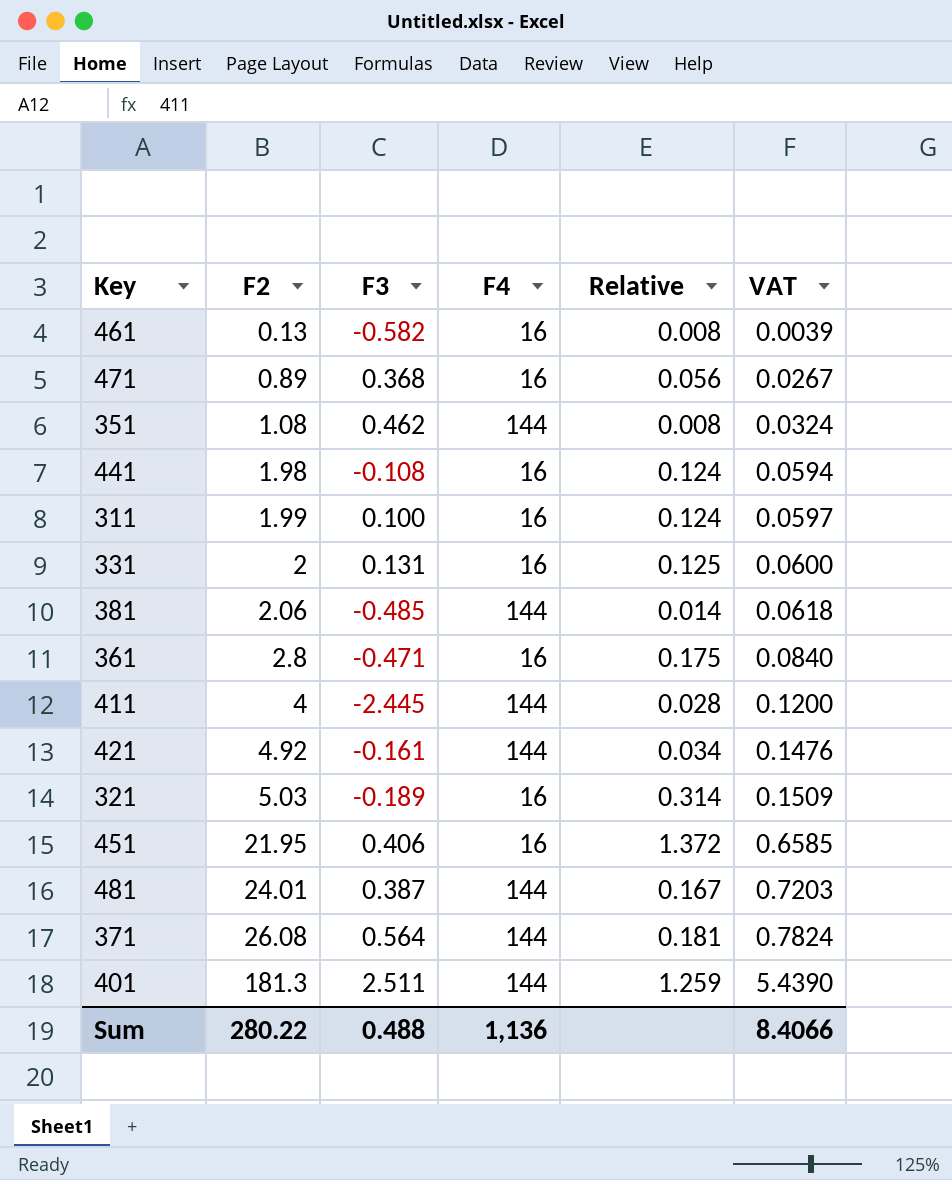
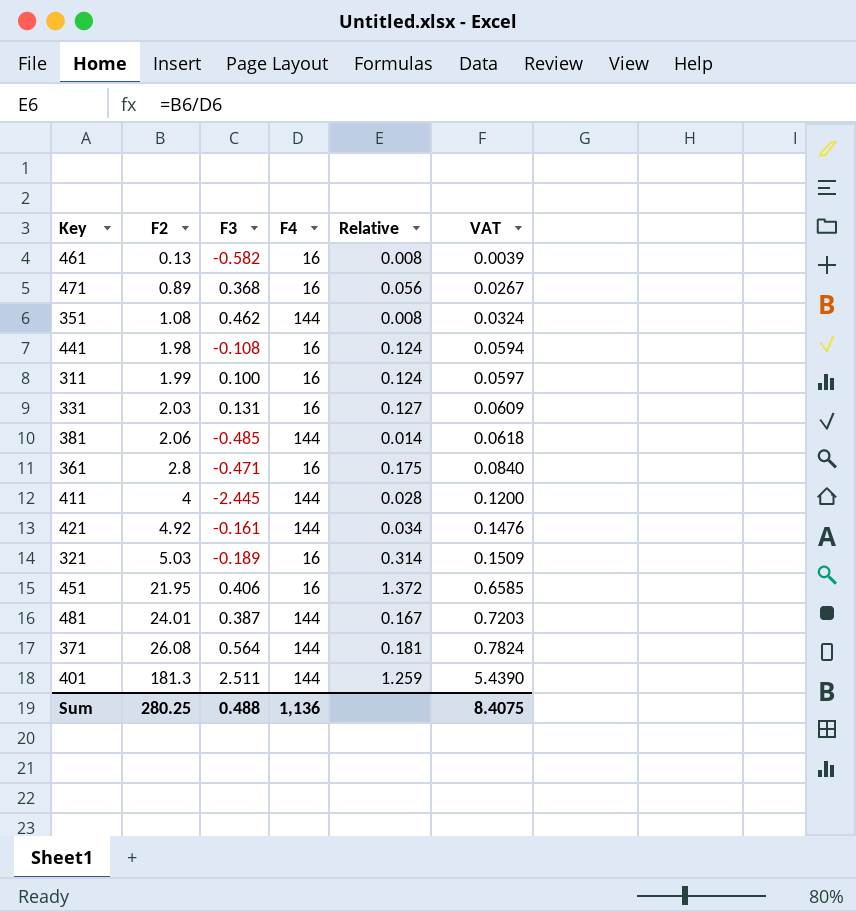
331 | F2: 2 -> 2.03
331 | Relative: 0.125 -> 0.127
331 | VAT: 0.0600 -> 0.0609
Sum | F2: 280.22 -> 280.25
Sum | VAT: 8.4066 -> 8.4075

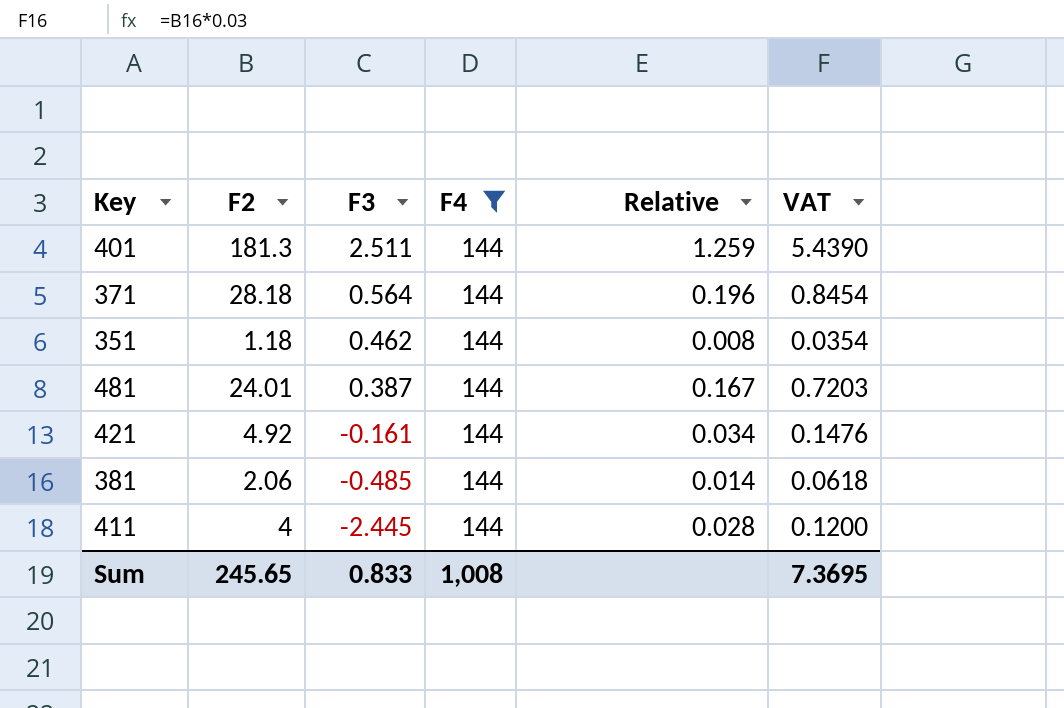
filter: none -> F4 = 144
row order: F2 ascending -> F3 descending
371 | F2: 26.08 -> 28.18
371 | Relative: 0.181 -> 0.196
371 | VAT: 0.7824 -> 0.8454
351 | F2: 1.08 -> 1.18
351 | VAT: 0.0324 -> 0.0354
Sum | F2: 280.25 -> 245.65
Sum | F3: 0.488 -> 0.833
Sum | F4: 1,136 -> 1,008
Sum | VAT: 8.4075 -> 7.3695

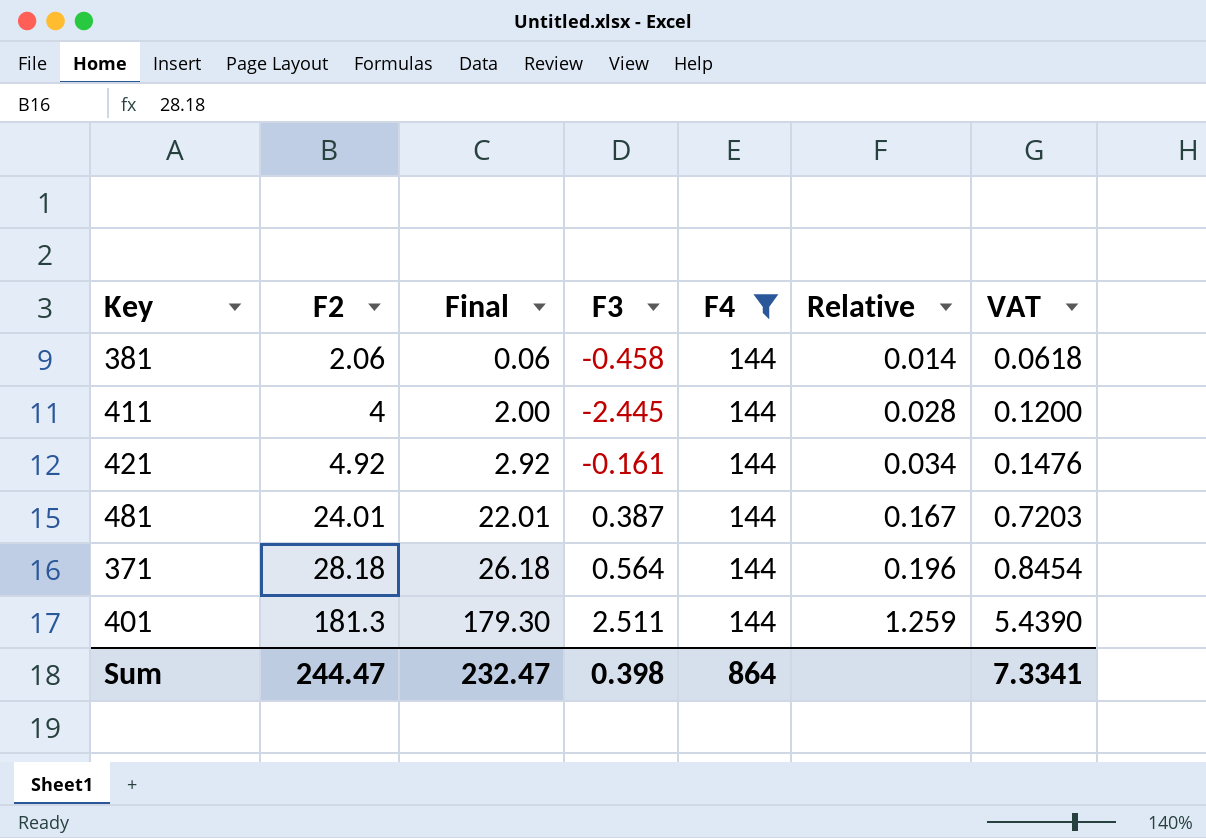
row order: F3 descending -> F2 ascending
column Final | formula: none -> [F2] - 2
row 351: 1.18 | 0.462 | 144 | 0.008 | 0.0354 -> none
381 | F3: -0.485 -> -0.458
Sum | F2: 245.65 -> 244.47
Sum | F3: 0.833 -> 0.398
Sum | F4: 1,008 -> 864
Sum | VAT: 7.3695 -> 7.3341

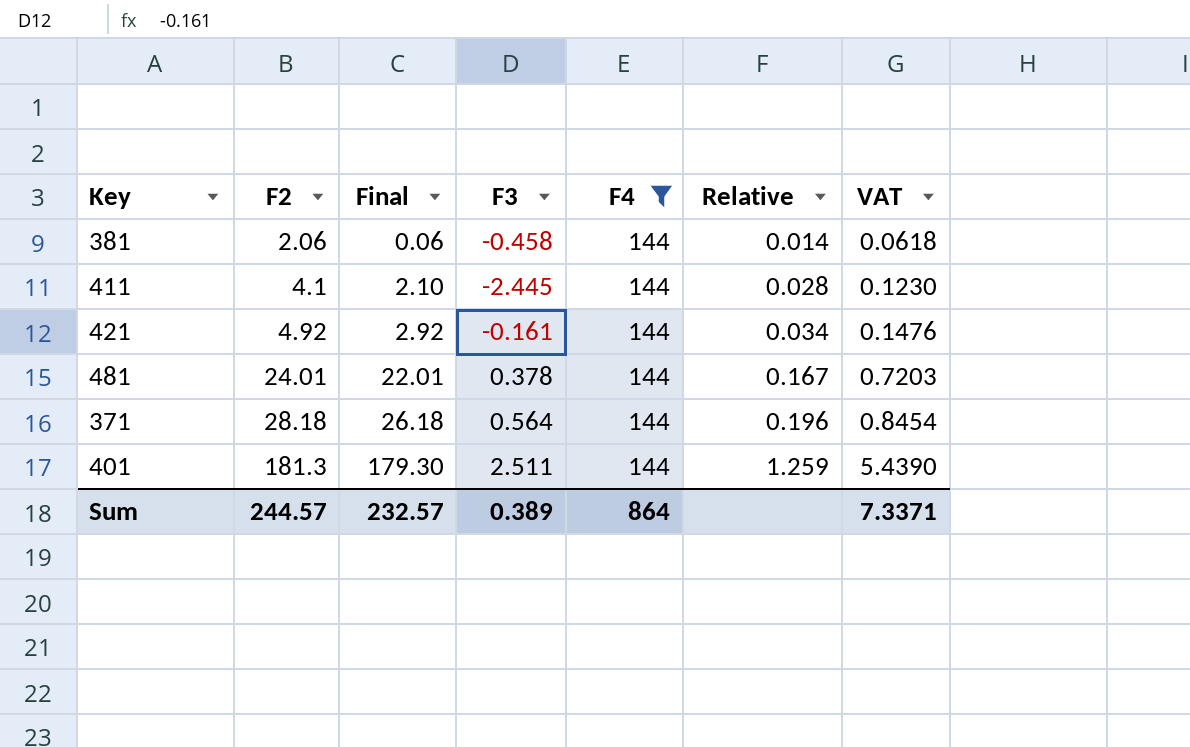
411 | F2: 4 -> 4.1
411 | Final: 2.00 -> 2.10
411 | VAT: 0.1200 -> 0.1230
481 | F3: 0.387 -> 0.378
Sum | F2: 244.47 -> 244.57
Sum | Final: 232.47 -> 232.57
Sum | F3: 0.398 -> 0.389
Sum | VAT: 7.3341 -> 7.3371

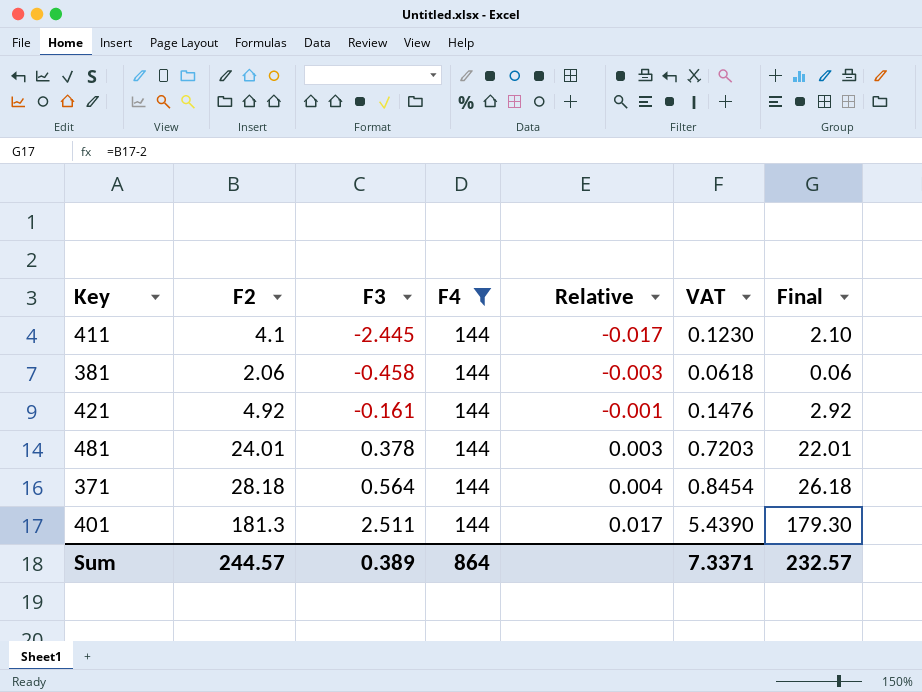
row order: F2 ascending -> F3 ascending
column Relative | formula: [F2] / [F4] -> [F3] / [F4]
column Final | position: 3 -> 7

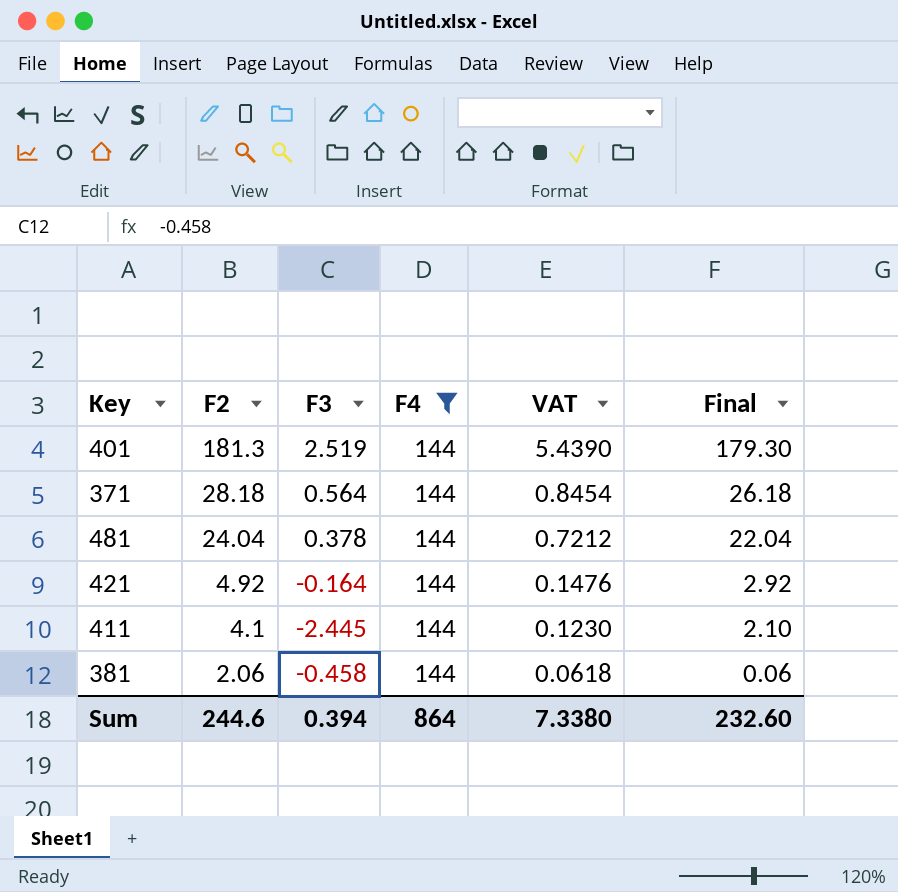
row order: F3 ascending -> F2 descending
column Relative | formula: [F3] / [F4] -> none
401 | F3: 2.511 -> 2.519
481 | F2: 24.01 -> 24.04
481 | VAT: 0.7203 -> 0.7212
481 | Final: 22.01 -> 22.04
421 | F3: -0.161 -> -0.164
Sum | F2: 244.57 -> 244.6
Sum | F3: 0.389 -> 0.394
Sum | VAT: 7.3371 -> 7.3380
Sum | Final: 232.57 -> 232.60

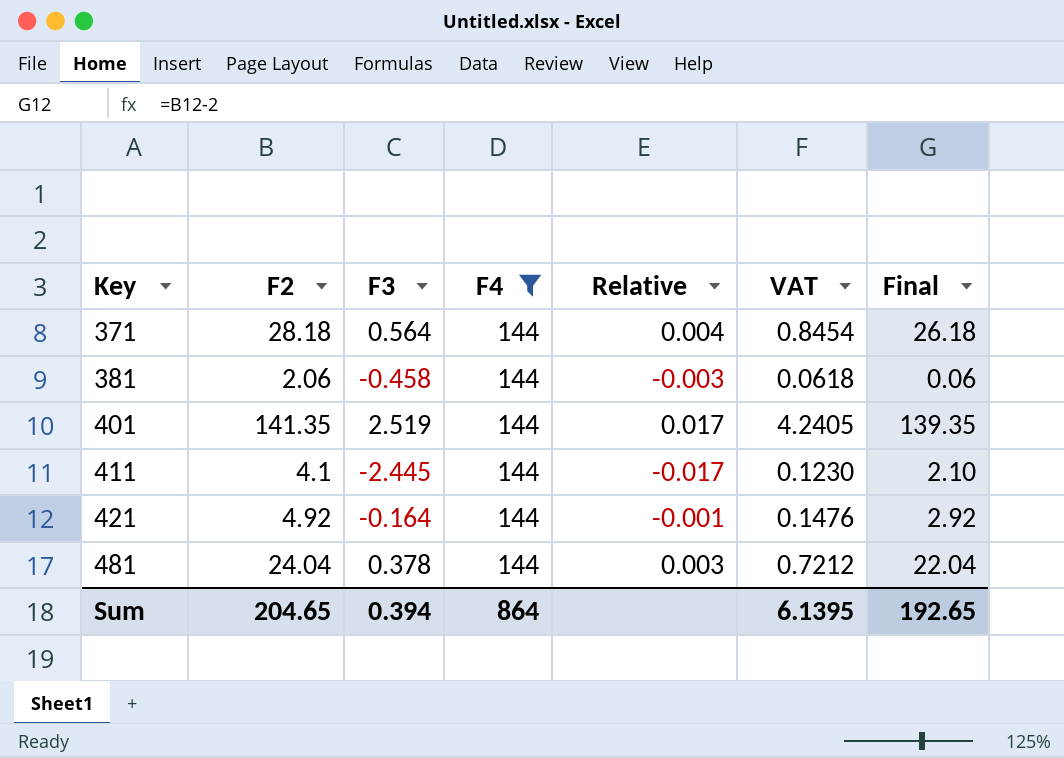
row order: F2 descending -> Key ascending
column Relative | formula: none -> [F3] / [F4]
401 | F2: 181.3 -> 141.35
401 | VAT: 5.4390 -> 4.2405
401 | Final: 179.30 -> 139.35
Sum | F2: 244.6 -> 204.65
Sum | VAT: 7.3380 -> 6.1395
Sum | Final: 232.60 -> 192.65

